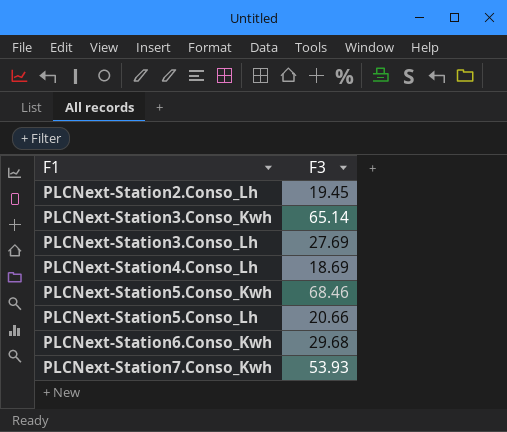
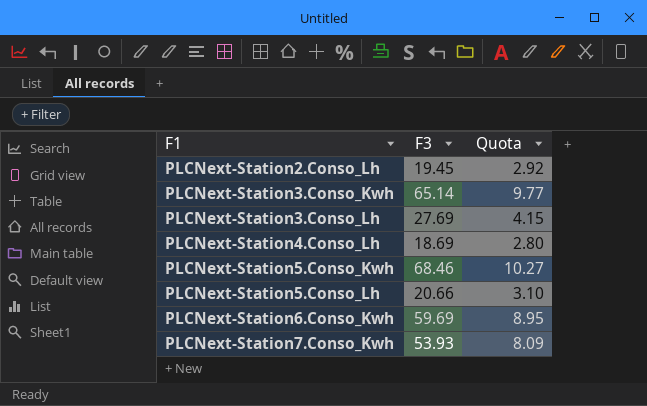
column Quota | formula: none -> [F3] * 0.15
PLCNext-Station6.Conso_Kwh | F3: 29.68 -> 59.69

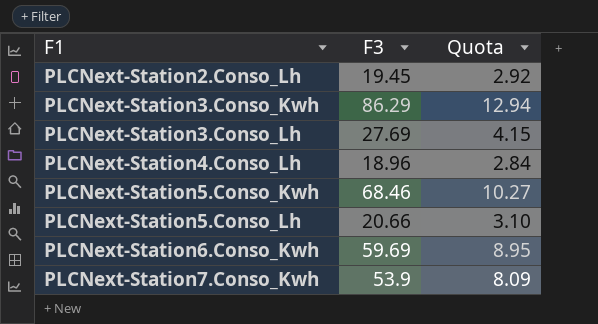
PLCNext-Station3.Conso_Kwh | F3: 65.14 -> 86.29
PLCNext-Station3.Conso_Kwh | Quota: 9.77 -> 12.94
PLCNext-Station4.Conso_Lh | F3: 18.69 -> 18.96
PLCNext-Station4.Conso_Lh | Quota: 2.80 -> 2.84
PLCNext-Station7.Conso_Kwh | F3: 53.93 -> 53.9

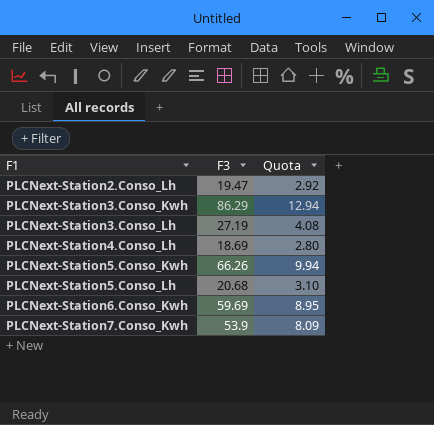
PLCNext-Station2.Conso_Lh | F3: 19.45 -> 19.47
PLCNext-Station3.Conso_Lh | F3: 27.69 -> 27.19
PLCNext-Station3.Conso_Lh | Quota: 4.15 -> 4.08
PLCNext-Station4.Conso_Lh | F3: 18.96 -> 18.69
PLCNext-Station4.Conso_Lh | Quota: 2.84 -> 2.80
PLCNext-Station5.Conso_Kwh | F3: 68.46 -> 66.26
PLCNext-Station5.Conso_Kwh | Quota: 10.27 -> 9.94
PLCNext-Station5.Conso_Lh | F3: 20.66 -> 20.68

